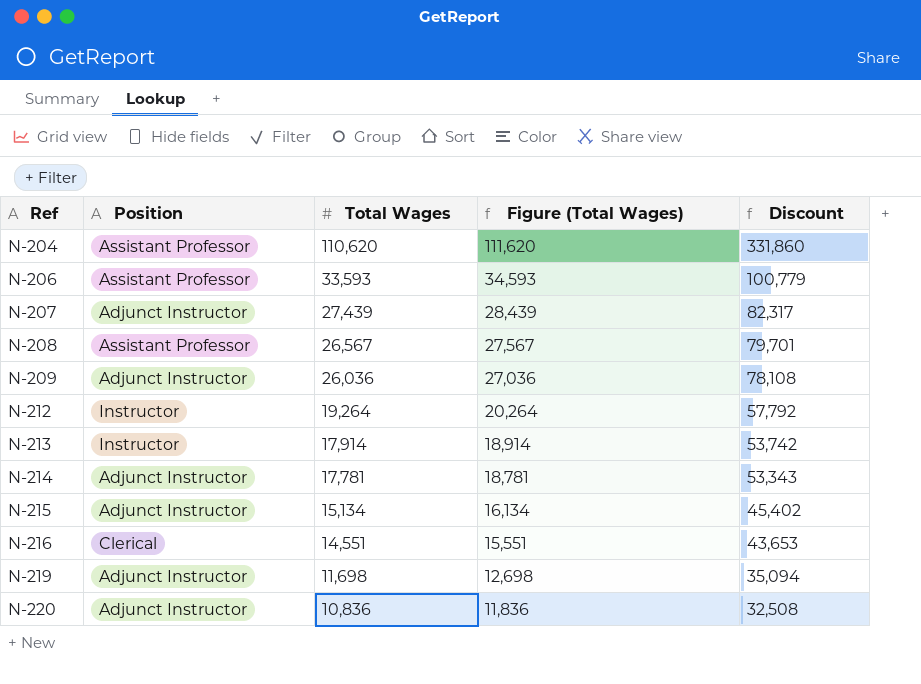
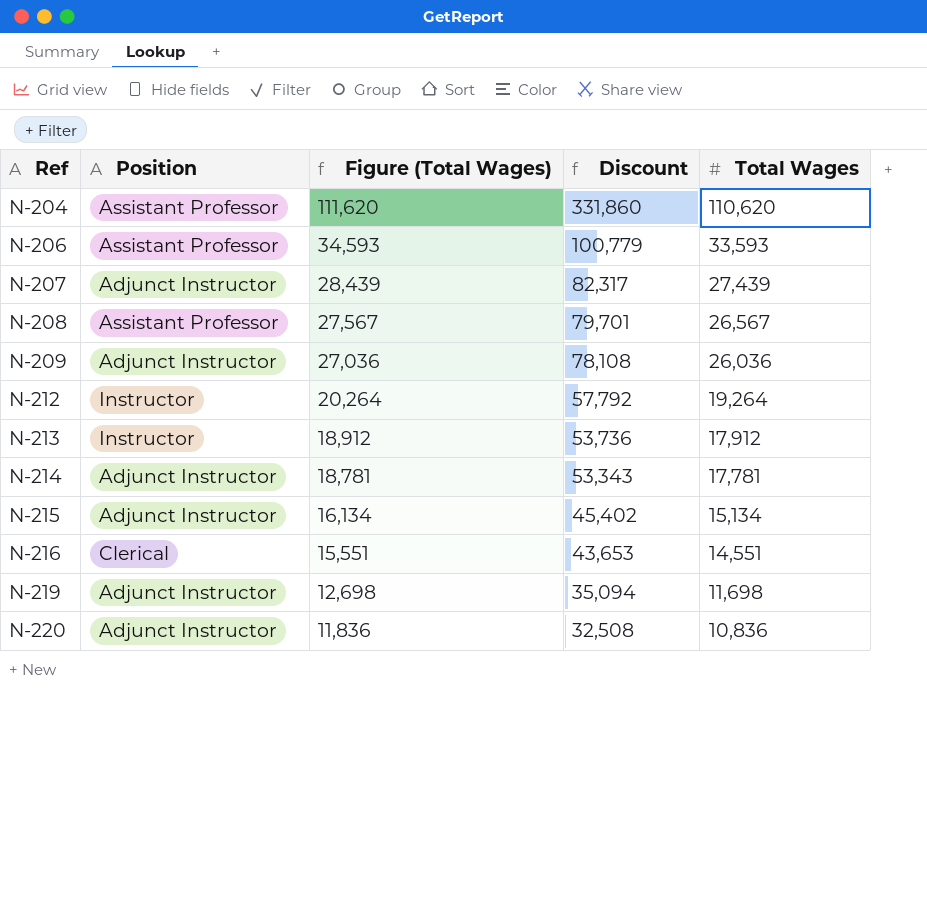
column Total Wages | position: 3 -> 5
N-213 | Figure (Total Wages): 18,914 -> 18,912
N-213 | Discount: 53,742 -> 53,736
N-213 | Total Wages: 17,914 -> 17,912

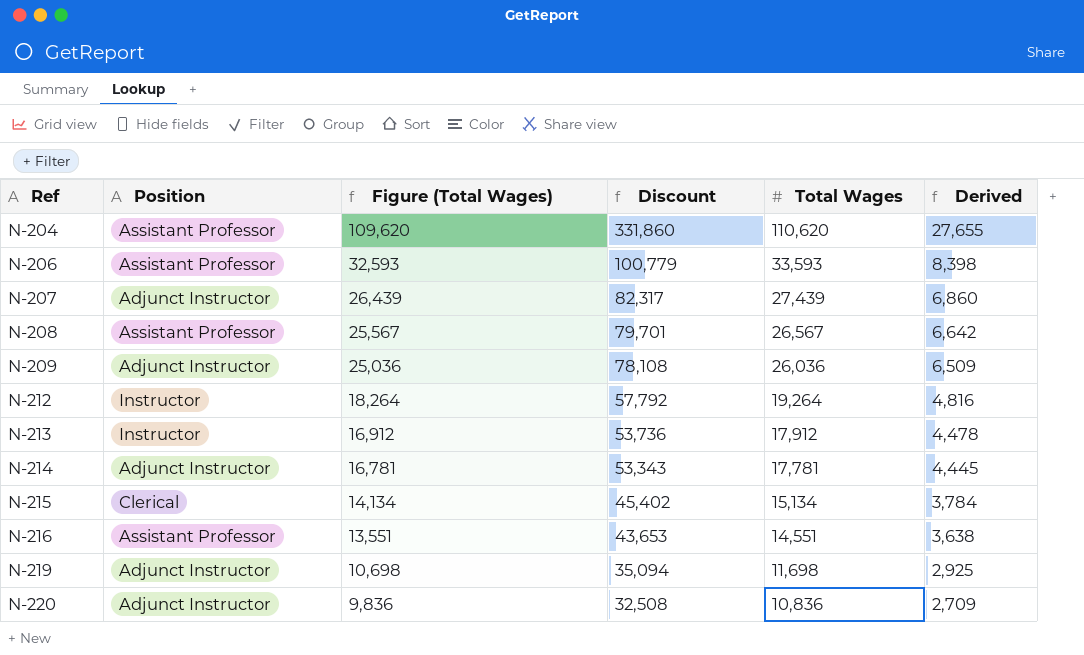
column Figure (Total Wages) | formula: [Total Wages] + 1000 -> [Total Wages] - 1000
column Derived | formula: none -> [Total Wages] * 0.25
N-215 | Position: Adjunct Instructor -> Clerical
N-216 | Position: Clerical -> Assistant Professor

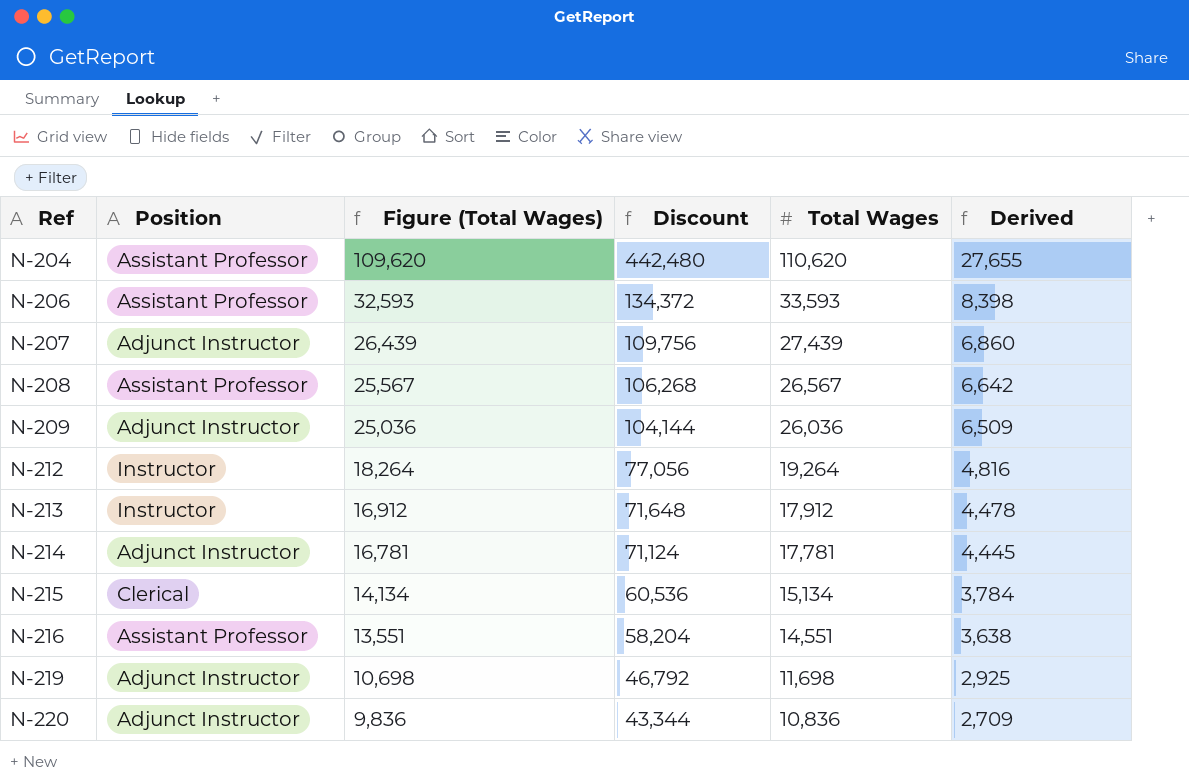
column Discount | formula: [Total Wages] * 3 -> [Total Wages] * 4

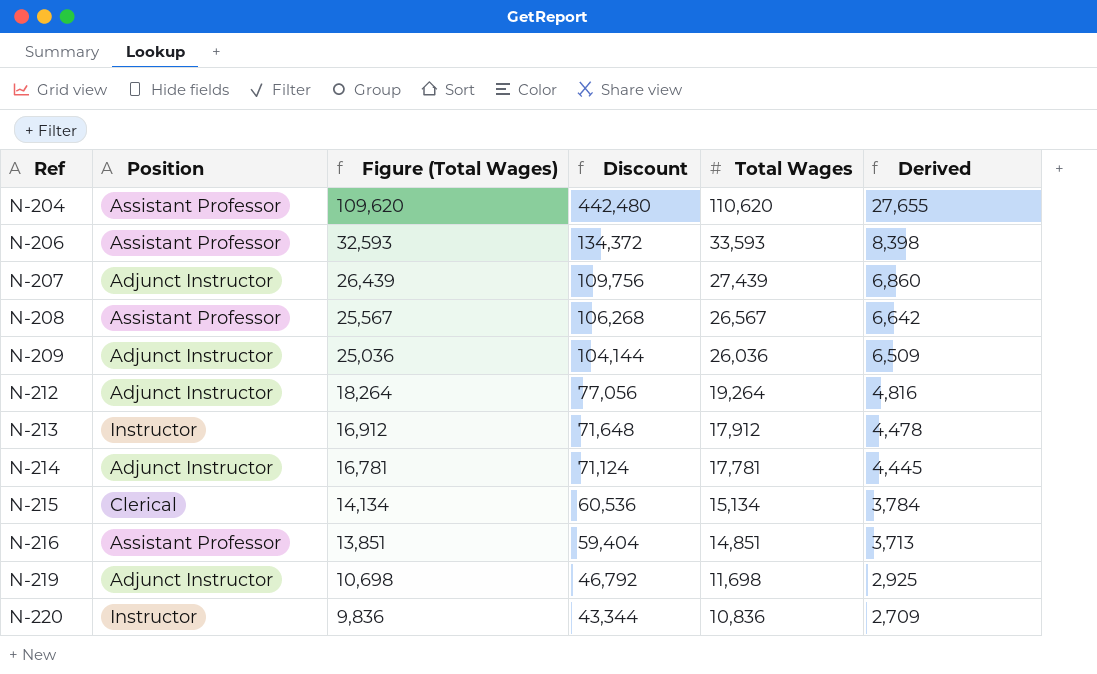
N-212 | Position: Instructor -> Adjunct Instructor
N-216 | Figure (Total Wages): 13,551 -> 13,851
N-216 | Discount: 58,204 -> 59,404
N-216 | Total Wages: 14,551 -> 14,851
N-216 | Derived: 3,638 -> 3,713
N-220 | Position: Adjunct Instructor -> Instructor

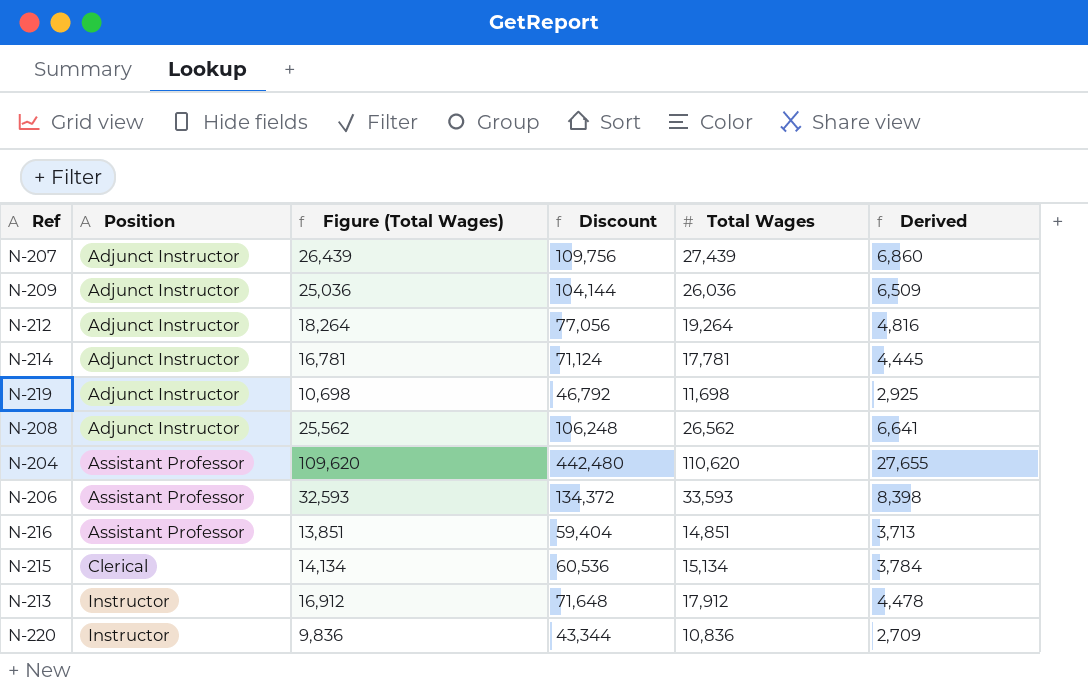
row order: Ref ascending -> Position ascending
N-208 | Position: Assistant Professor -> Adjunct Instructor
N-208 | Figure (Total Wages): 25,567 -> 25,562
N-208 | Discount: 106,268 -> 106,248
N-208 | Total Wages: 26,567 -> 26,562
N-208 | Derived: 6,642 -> 6,641

